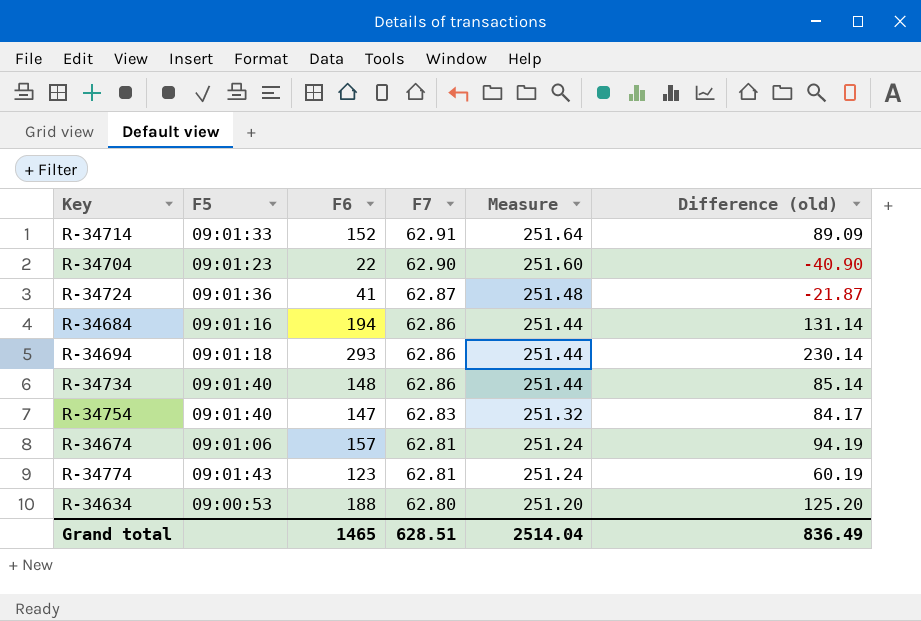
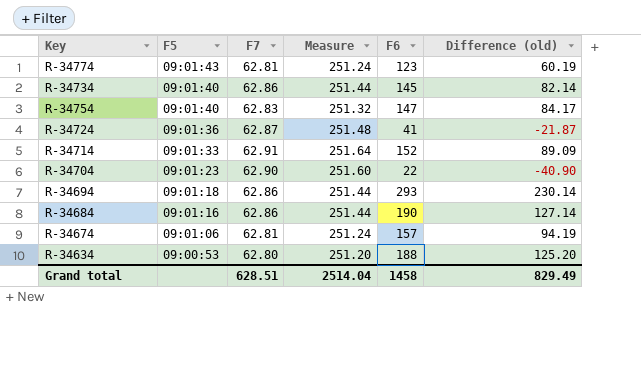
row order: F7 descending -> F5 descending
column F6 | position: 3 -> 5
R-34734 | F6: 148 -> 145
R-34734 | Difference (old): 85.14 -> 82.14
R-34684 | F6: 194 -> 190
R-34684 | Difference (old): 131.14 -> 127.14
Grand total | F6: 1465 -> 1458
Grand total | Difference (old): 836.49 -> 829.49

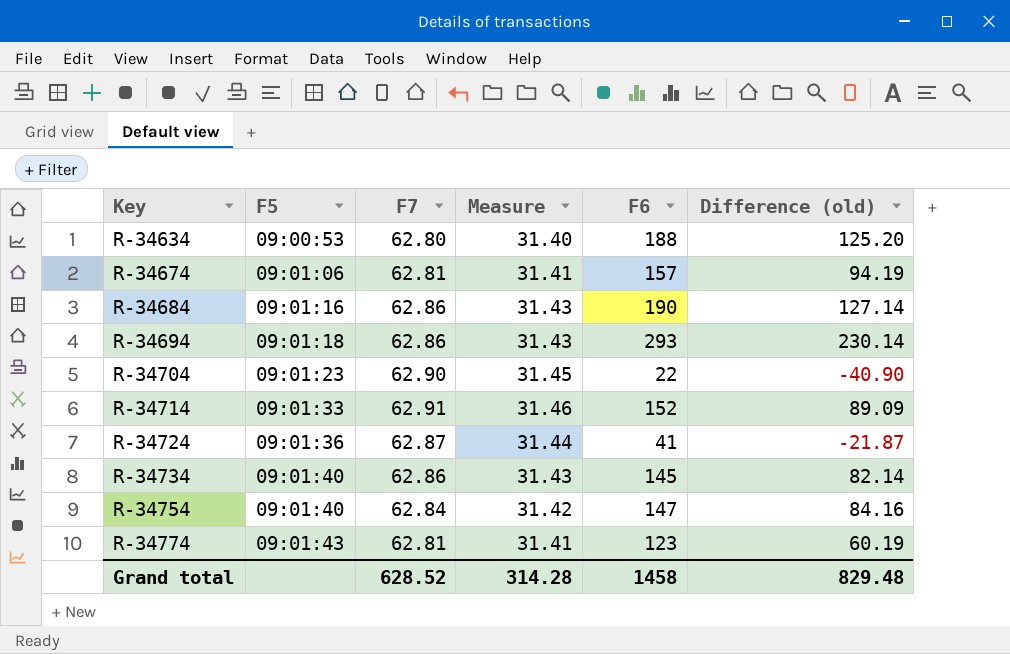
row order: F5 descending -> Key ascending
column Measure | formula: [F7] * 4 -> [F7] * 0.5
R-34754 | F7: 62.83 -> 62.84
R-34754 | Difference (old): 84.17 -> 84.16
Grand total | F7: 628.51 -> 628.52
Grand total | Measure: 2514.04 -> 314.28
Grand total | Difference (old): 829.49 -> 829.48

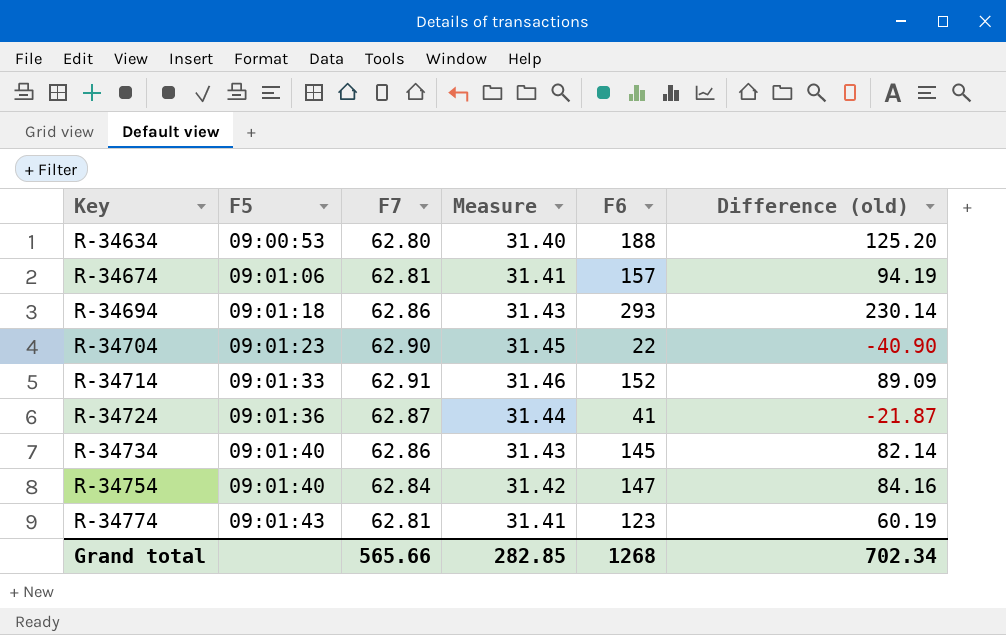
row R-34684: 09:01:16 | 62.86 | 31.43 | 190 | 127.14 -> none
Grand total | F7: 628.52 -> 565.66
Grand total | Measure: 314.28 -> 282.85
Grand total | F6: 1458 -> 1268
Grand total | Difference (old): 829.48 -> 702.34

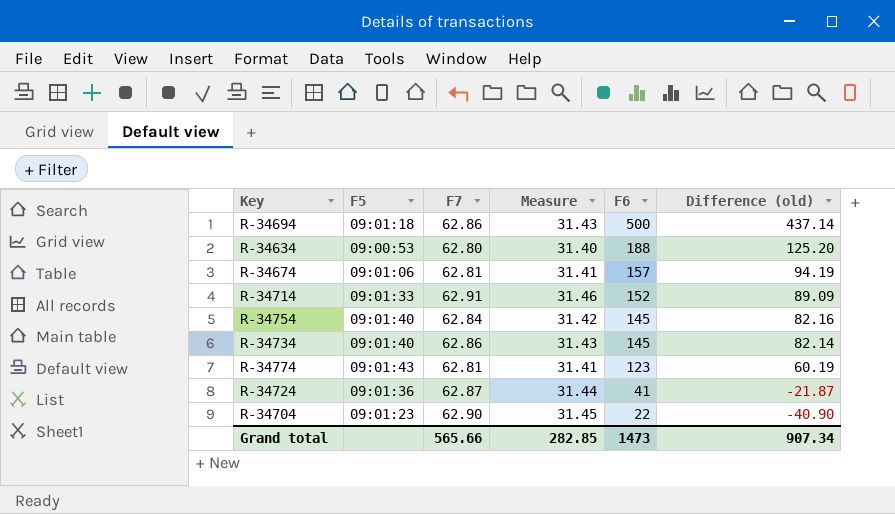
row order: Key ascending -> F6 descending
R-34694 | F6: 293 -> 500
R-34694 | Difference (old): 230.14 -> 437.14
R-34754 | F6: 147 -> 145
R-34754 | Difference (old): 84.16 -> 82.16
Grand total | F6: 1268 -> 1473
Grand total | Difference (old): 702.34 -> 907.34

